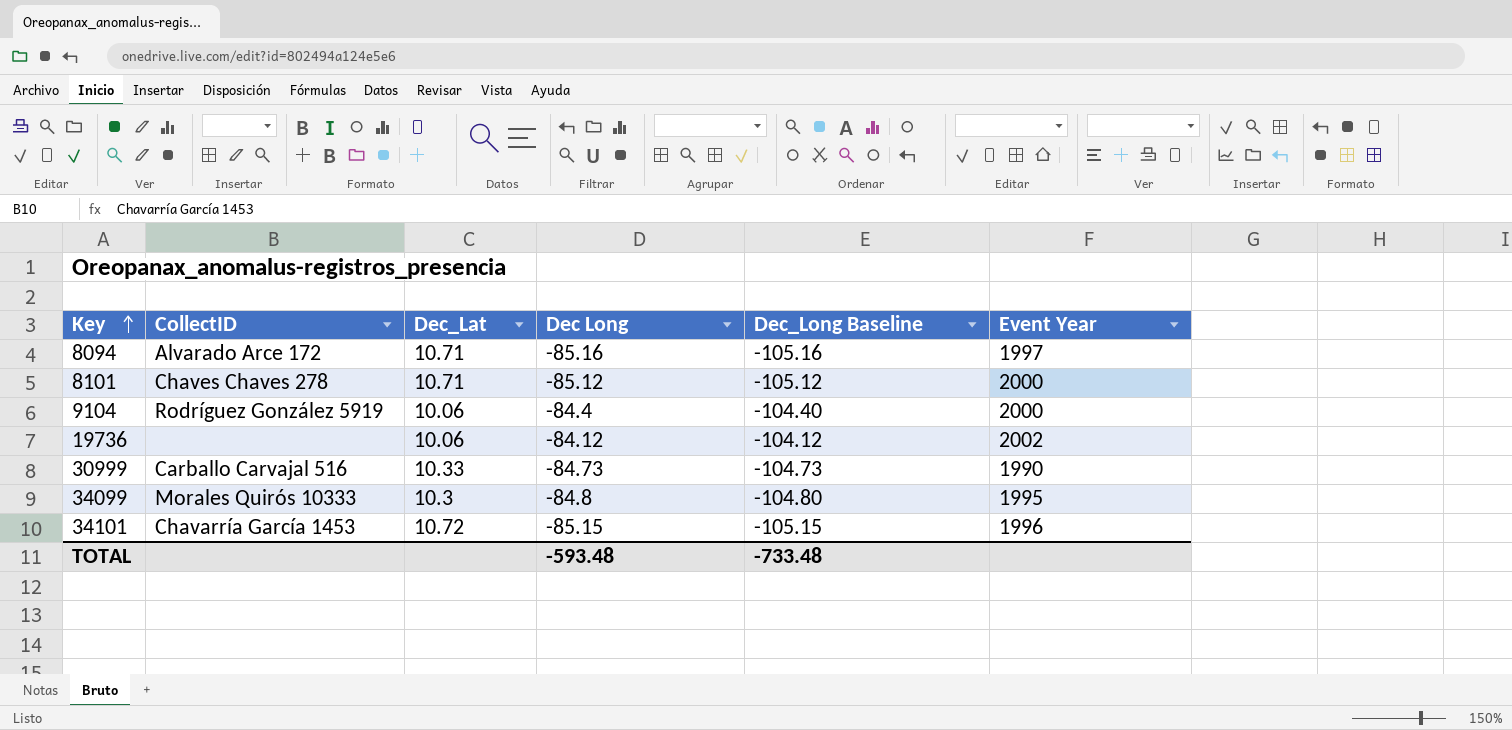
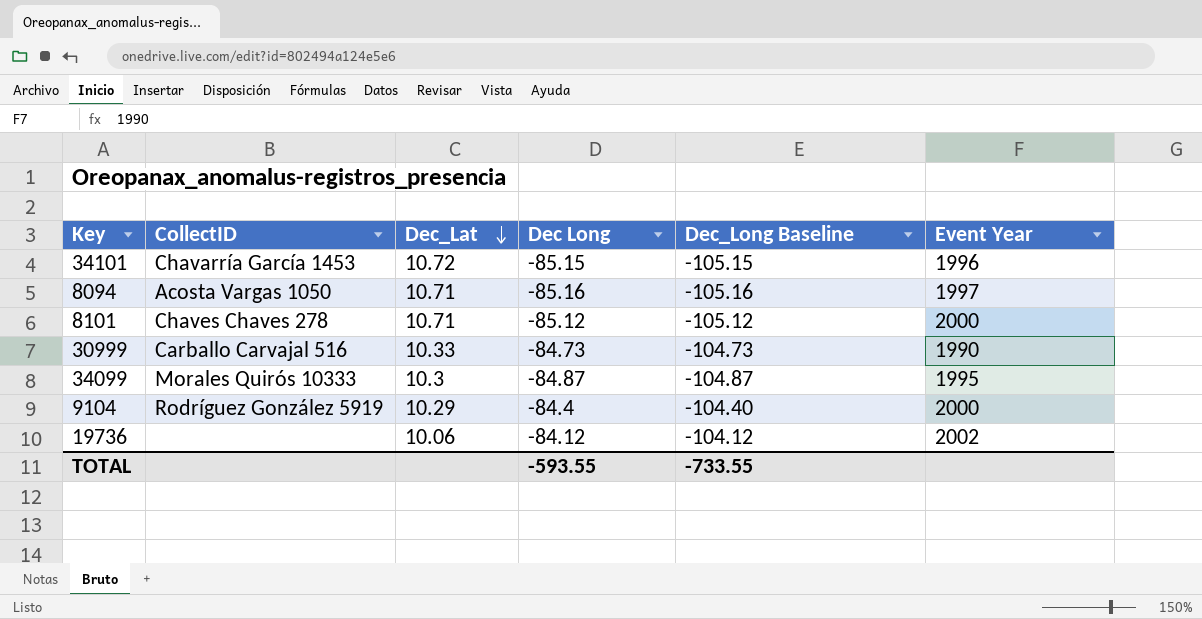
row order: Key ascending -> Dec_Lat descending
8094 | CollectID: Alvarado Arce 172 -> Acosta Vargas 1050
34099 | Dec Long: -84.8 -> -84.87
34099 | Dec_Long Baseline: -104.80 -> -104.87
9104 | Dec_Lat: 10.06 -> 10.29
TOTAL | Dec Long: -593.48 -> -593.55
TOTAL | Dec_Long Baseline: -733.48 -> -733.55

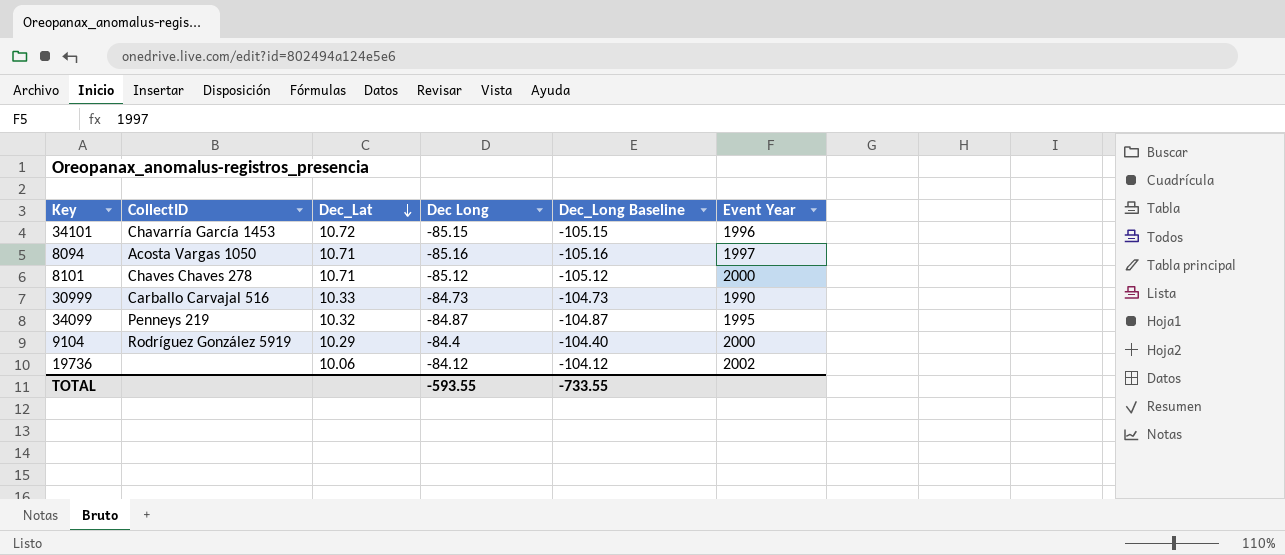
34099 | CollectID: Morales Quirós 10333 -> Penneys 219
34099 | Dec_Lat: 10.3 -> 10.32

